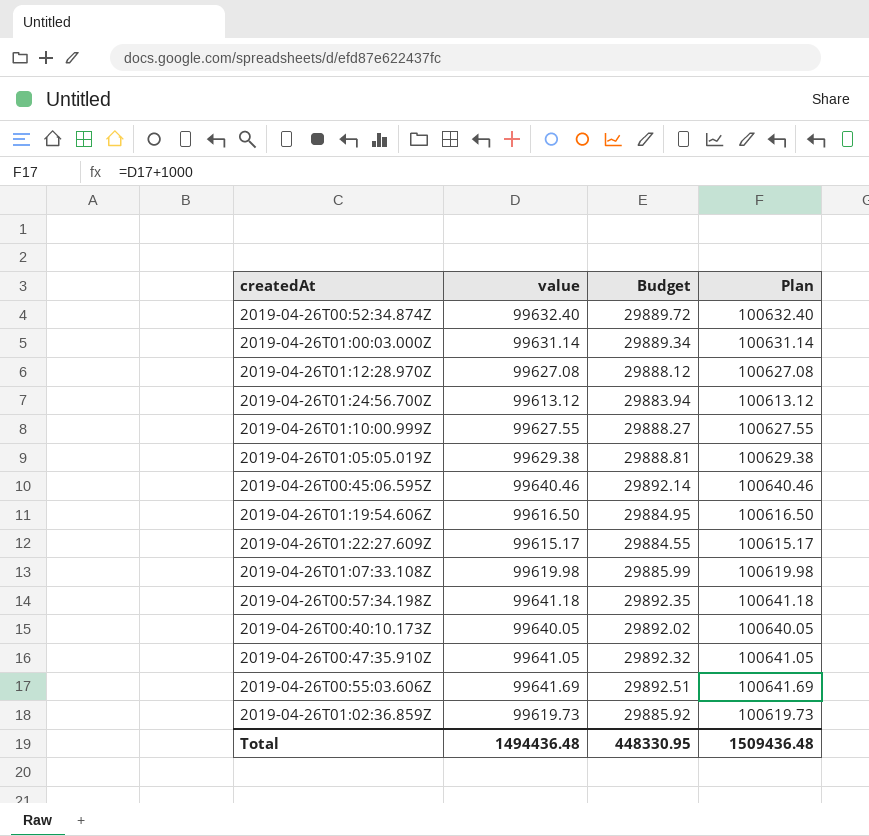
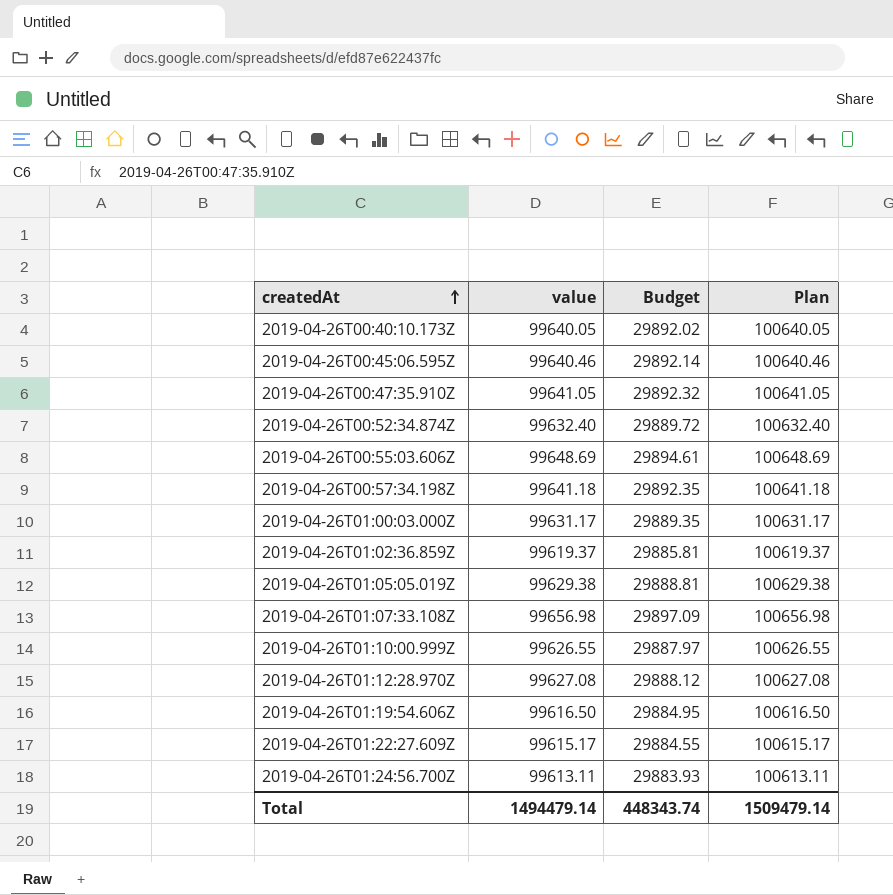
row order: none -> createdAt ascending
2019-04-26T00:55:03.606Z | value: 99641.69 -> 99648.69
2019-04-26T00:55:03.606Z | Budget: 29892.51 -> 29894.61
2019-04-26T00:55:03.606Z | Plan: 100641.69 -> 100648.69
2019-04-26T01:00:03.000Z | value: 99631.14 -> 99631.17
2019-04-26T01:00:03.000Z | Budget: 29889.34 -> 29889.35
2019-04-26T01:00:03.000Z | Plan: 100631.14 -> 100631.17
2019-04-26T01:02:36.859Z | value: 99619.73 -> 99619.37
2019-04-26T01:02:36.859Z | Budget: 29885.92 -> 29885.81
2019-04-26T01:02:36.859Z | Plan: 100619.73 -> 100619.37
2019-04-26T01:07:33.108Z | value: 99619.98 -> 99656.98
2019-04-26T01:07:33.108Z | Budget: 29885.99 -> 29897.09
2019-04-26T01:07:33.108Z | Plan: 100619.98 -> 100656.98
2019-04-26T01:10:00.999Z | value: 99627.55 -> 99626.55
2019-04-26T01:10:00.999Z | Budget: 29888.27 -> 29887.97
2019-04-26T01:10:00.999Z | Plan: 100627.55 -> 100626.55
2019-04-26T01:24:56.700Z | value: 99613.12 -> 99613.11
2019-04-26T01:24:56.700Z | Budget: 29883.94 -> 29883.93
2019-04-26T01:24:56.700Z | Plan: 100613.12 -> 100613.11
Total | value: 1494436.48 -> 1494479.14
Total | Budget: 448330.95 -> 448343.74
Total | Plan: 1509436.48 -> 1509479.14

